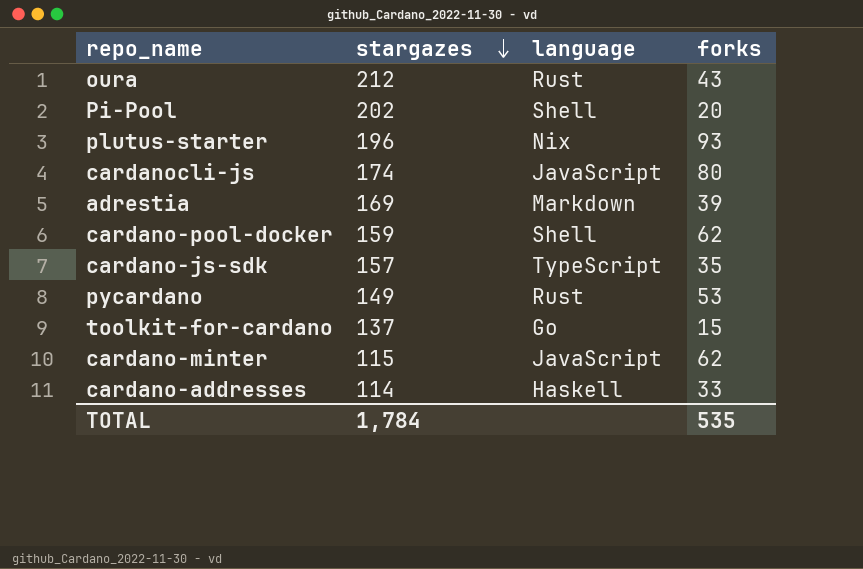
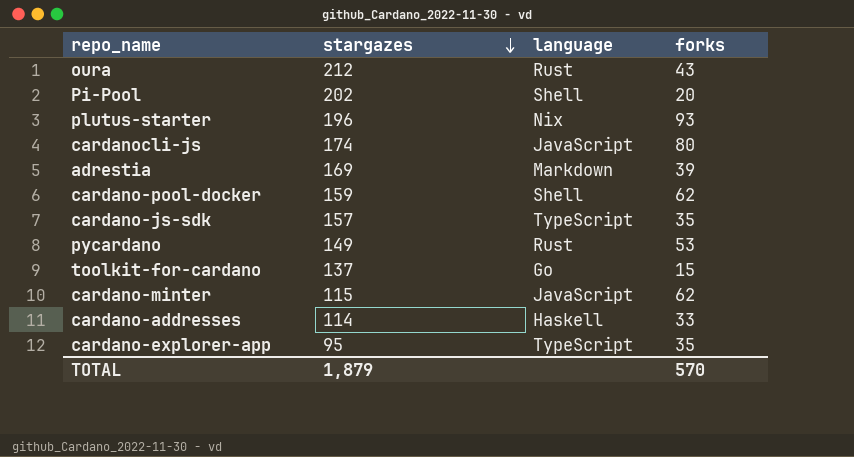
row cardano-explorer-app: none -> 95 | TypeScript | 35
TOTAL | stargazes: 1,784 -> 1,879
TOTAL | forks: 535 -> 570

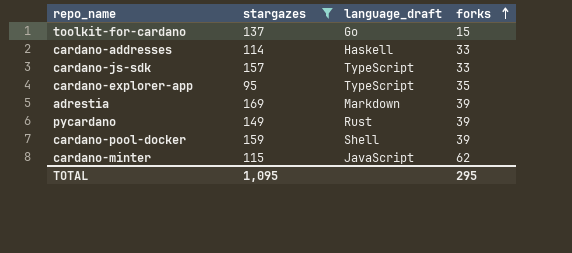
filter: none -> stargazes <= 169
row order: stargazes descending -> forks ascending
column name: language -> language_draft
cardano-js-sdk | forks: 35 -> 33
pycardano | forks: 53 -> 39
cardano-pool-docker | forks: 62 -> 39
TOTAL | stargazes: 1,879 -> 1,095
TOTAL | forks: 570 -> 295

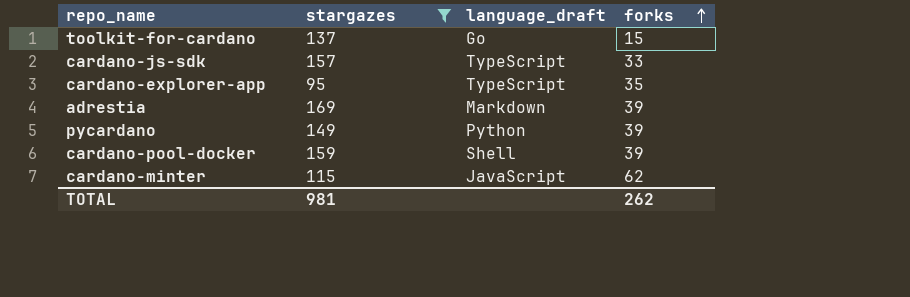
row cardano-addresses: 114 | Haskell | 33 -> none
pycardano | language_draft: Rust -> Python
TOTAL | stargazes: 1,095 -> 981
TOTAL | forks: 295 -> 262

